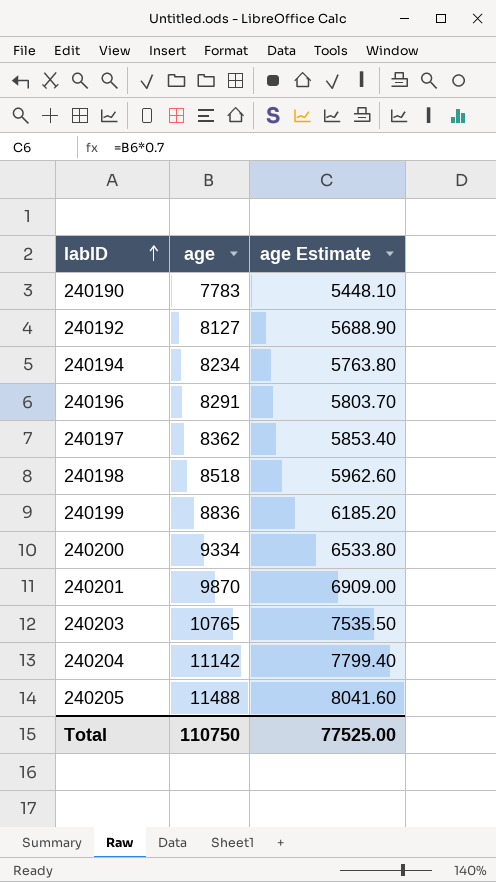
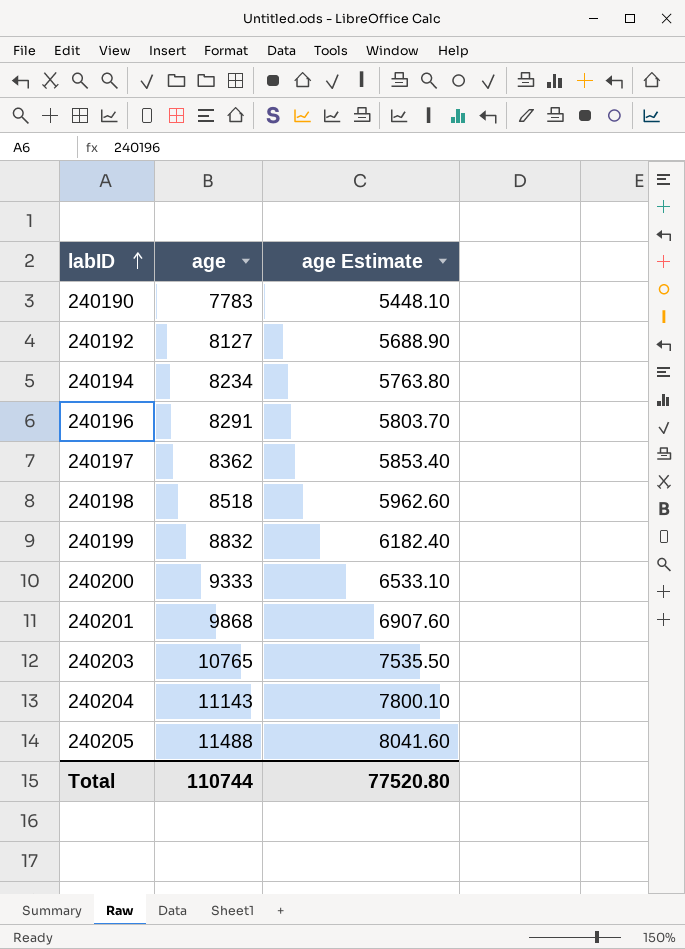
240199 | age: 8836 -> 8832
240199 | age Estimate: 6185.20 -> 6182.40
240200 | age: 9334 -> 9333
240200 | age Estimate: 6533.80 -> 6533.10
240201 | age: 9870 -> 9868
240201 | age Estimate: 6909.00 -> 6907.60
240204 | age: 11142 -> 11143
240204 | age Estimate: 7799.40 -> 7800.10
Total | age: 110750 -> 110744
Total | age Estimate: 77525.00 -> 77520.80

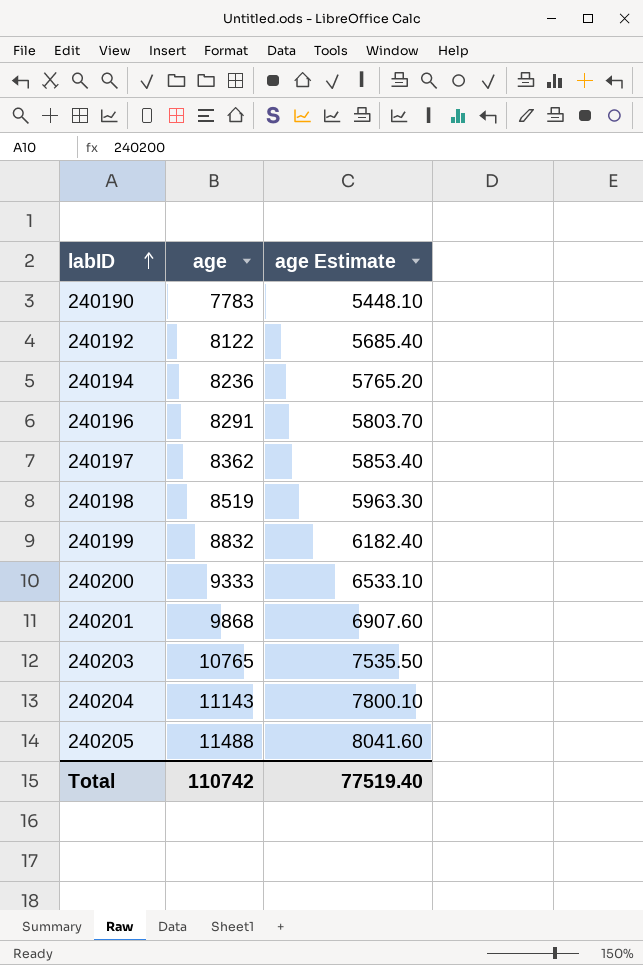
240192 | age: 8127 -> 8122
240192 | age Estimate: 5688.90 -> 5685.40
240194 | age: 8234 -> 8236
240194 | age Estimate: 5763.80 -> 5765.20
240198 | age: 8518 -> 8519
240198 | age Estimate: 5962.60 -> 5963.30
Total | age: 110744 -> 110742
Total | age Estimate: 77520.80 -> 77519.40

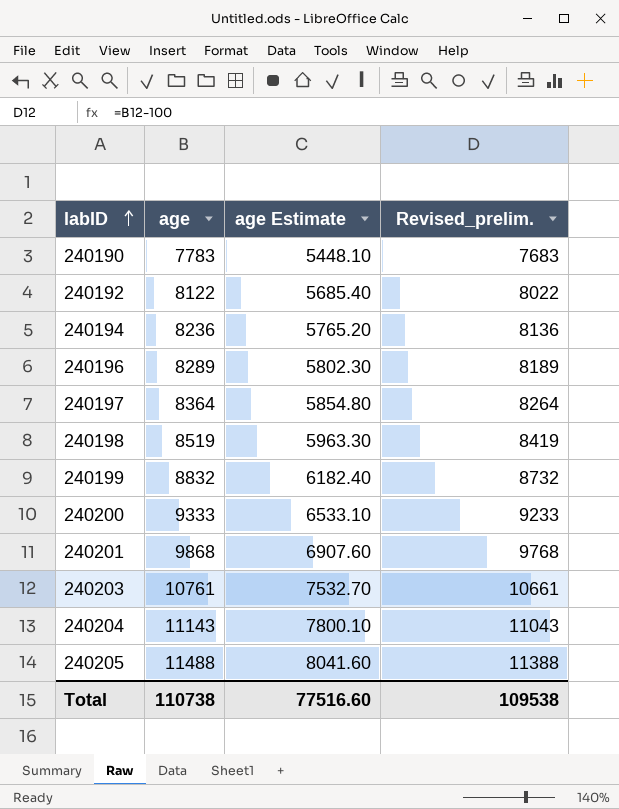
column Revised_prelim. | formula: none -> [age] - 100
240196 | age: 8291 -> 8289
240196 | age Estimate: 5803.70 -> 5802.30
240197 | age: 8362 -> 8364
240197 | age Estimate: 5853.40 -> 5854.80
240203 | age: 10765 -> 10761
240203 | age Estimate: 7535.50 -> 7532.70
Total | age: 110742 -> 110738
Total | age Estimate: 77519.40 -> 77516.60

